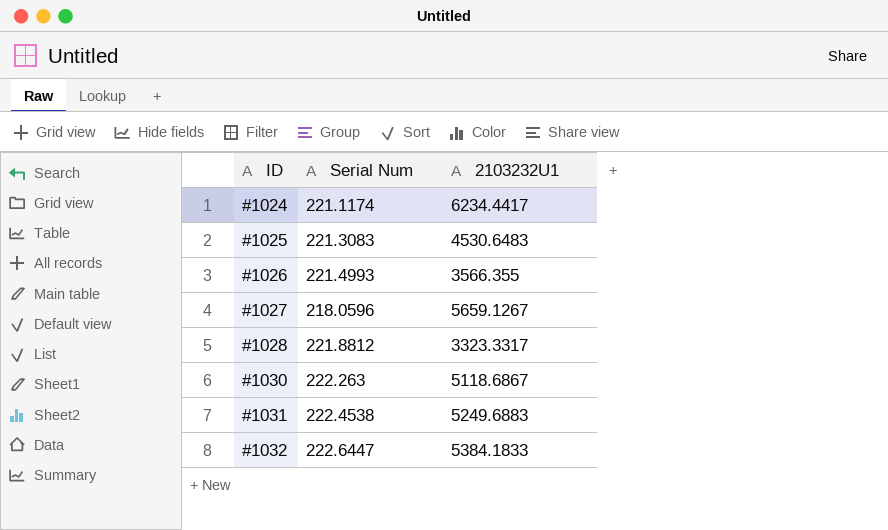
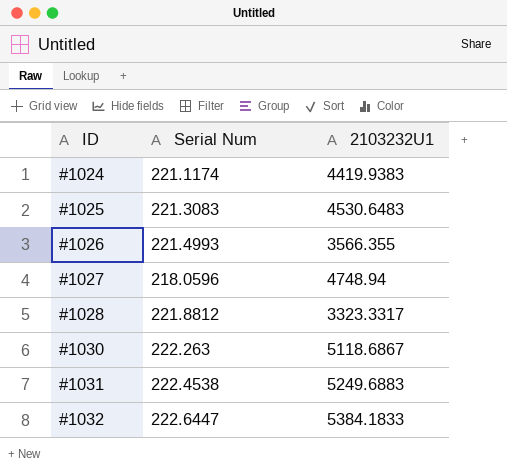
#1024 | 2103232U1: 6234.4417 -> 4419.9383
#1027 | 2103232U1: 5659.1267 -> 4748.94

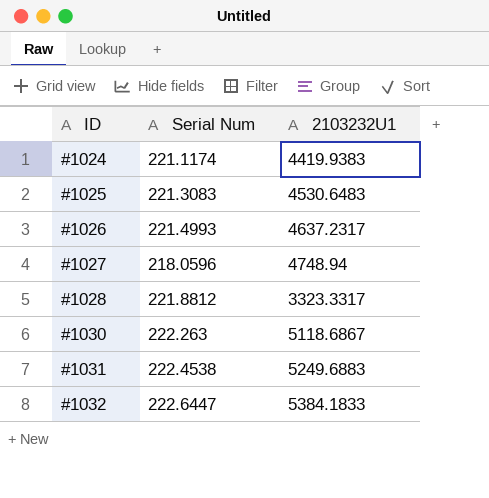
#1026 | 2103232U1: 3566.355 -> 4637.2317

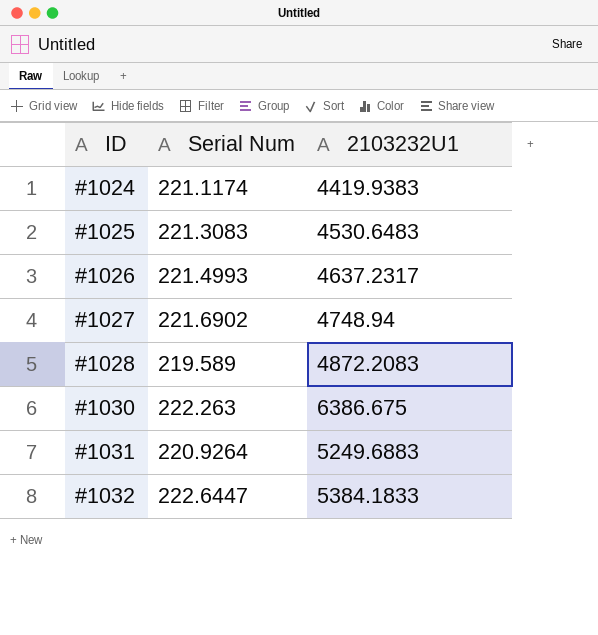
#1027 | Serial Num: 218.0596 -> 221.6902
#1028 | Serial Num: 221.8812 -> 219.589
#1028 | 2103232U1: 3323.3317 -> 4872.2083
#1030 | 2103232U1: 5118.6867 -> 6386.675
#1031 | Serial Num: 222.4538 -> 220.9264

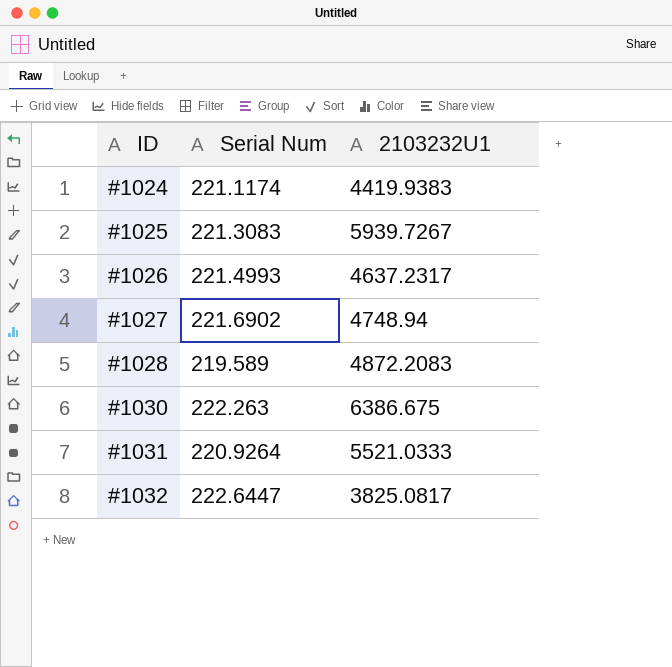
#1025 | 2103232U1: 4530.6483 -> 5939.7267
#1031 | 2103232U1: 5249.6883 -> 5521.0333
#1032 | 2103232U1: 5384.1833 -> 3825.0817

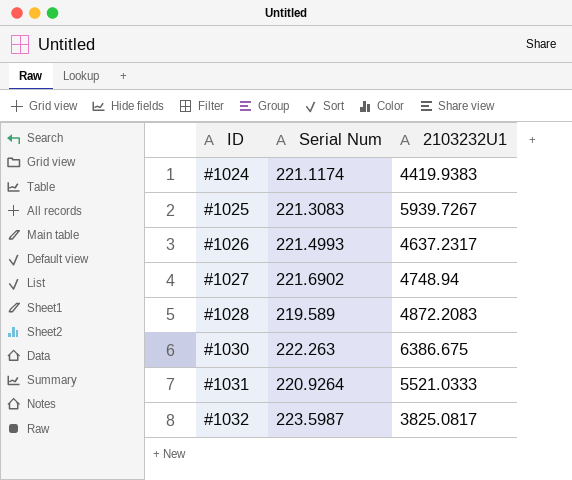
#1032 | Serial Num: 222.6447 -> 223.5987

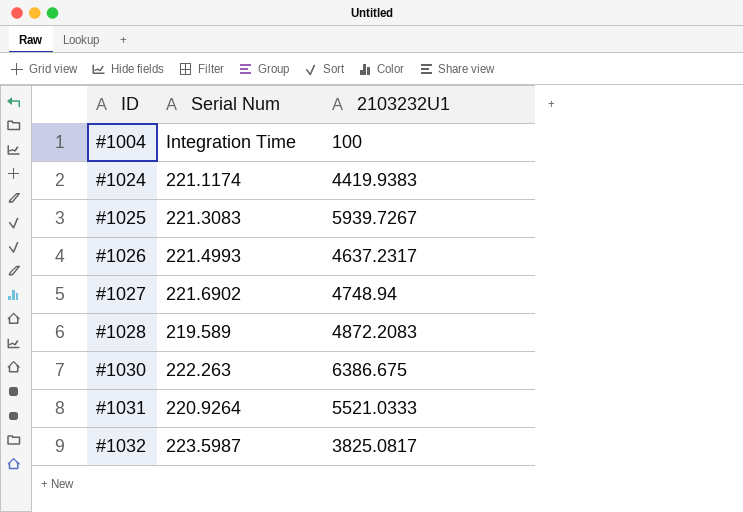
row #1004: none -> Integration Time | 100

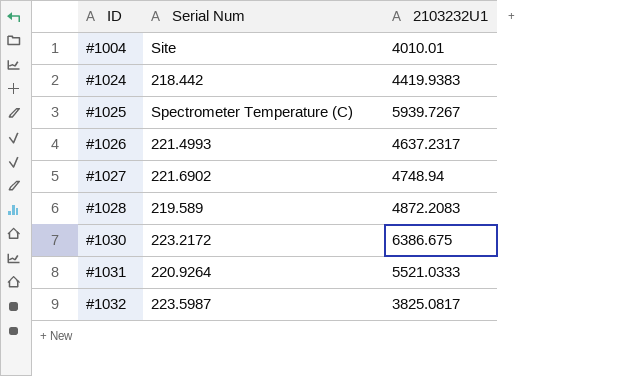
#1004 | Serial Num: Integration Time -> Site
#1004 | 2103232U1: 100 -> 4010.01
#1024 | Serial Num: 221.1174 -> 218.442
#1025 | Serial Num: 221.3083 -> Spectrometer Temperature (C)
#1030 | Serial Num: 222.263 -> 223.2172

